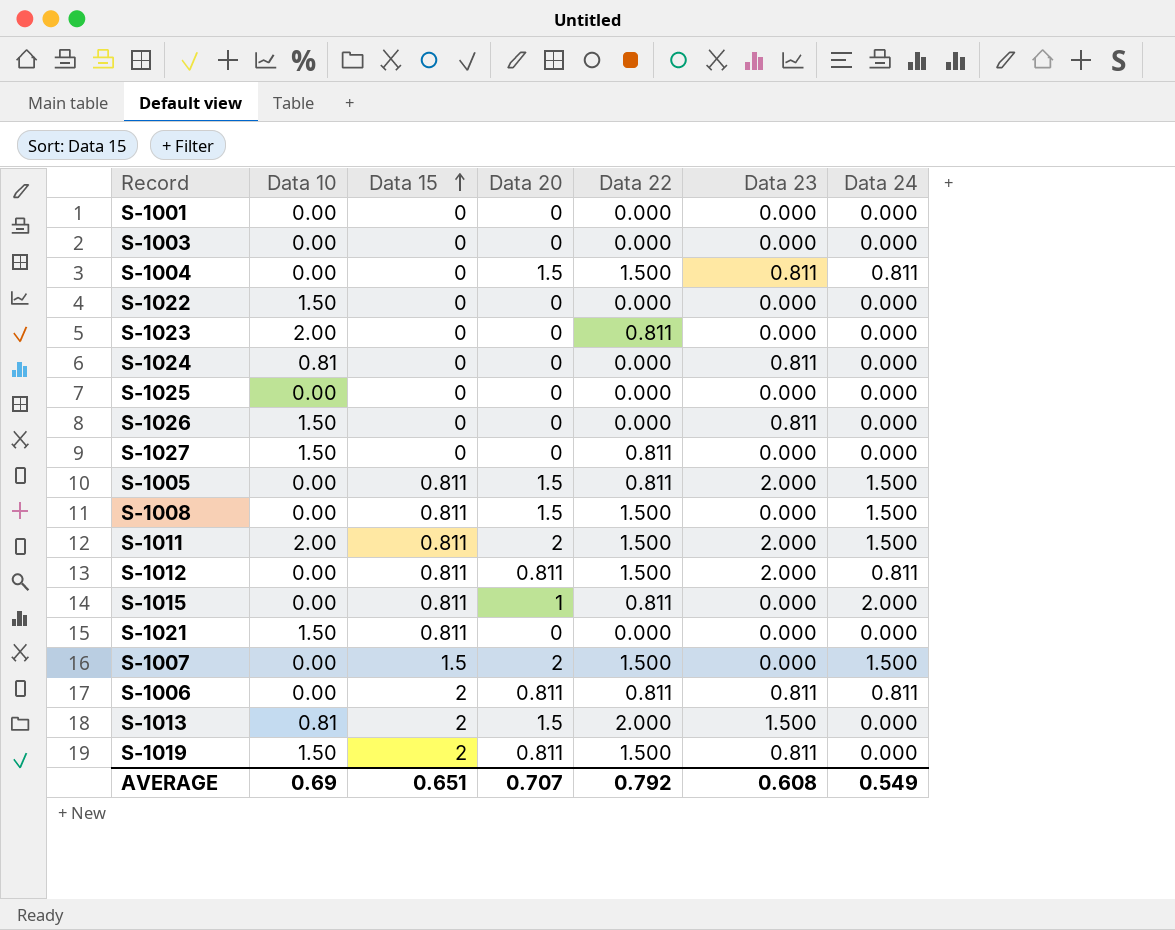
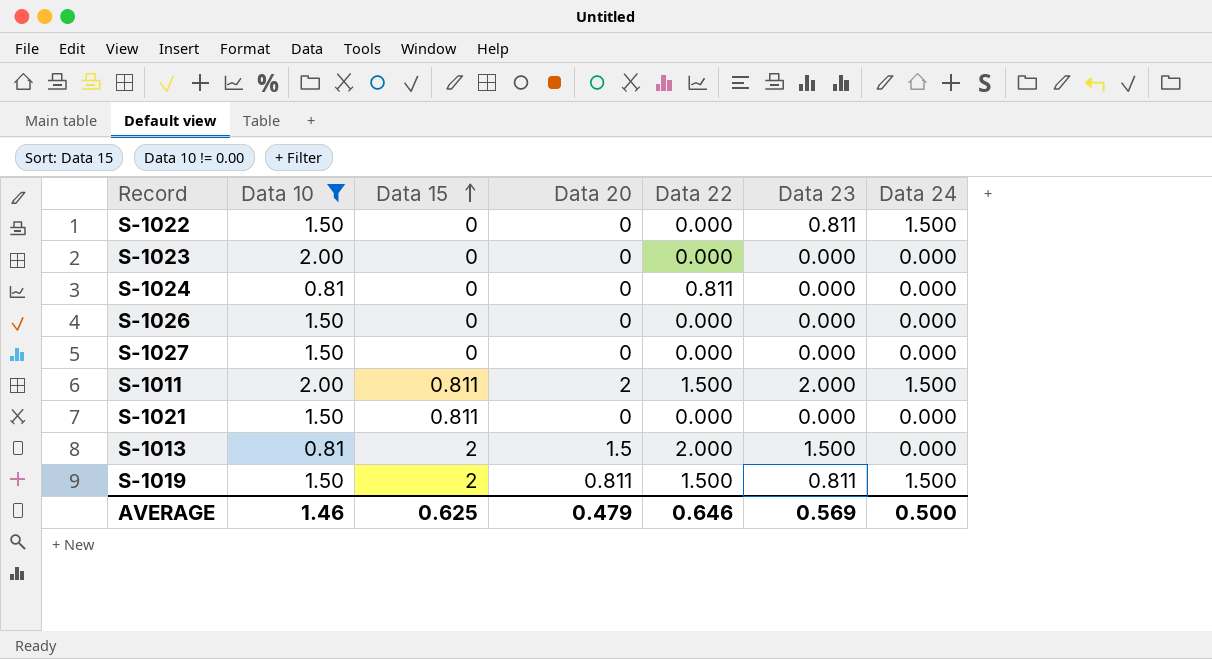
filter: none -> Data 10 != 0.00
S-1022 | Data 23: 0.000 -> 0.811
S-1022 | Data 24: 0.000 -> 1.500
S-1023 | Data 22: 0.811 -> 0.000
S-1024 | Data 22: 0.000 -> 0.811
S-1024 | Data 23: 0.811 -> 0.000
S-1026 | Data 23: 0.811 -> 0.000
S-1027 | Data 22: 0.811 -> 0.000
S-1019 | Data 24: 0.000 -> 1.500
AVERAGE | Data 10: 0.69 -> 1.46
AVERAGE | Data 15: 0.651 -> 0.625
AVERAGE | Data 20: 0.707 -> 0.479
AVERAGE | Data 22: 0.792 -> 0.646
AVERAGE | Data 23: 0.608 -> 0.569
AVERAGE | Data 24: 0.549 -> 0.500

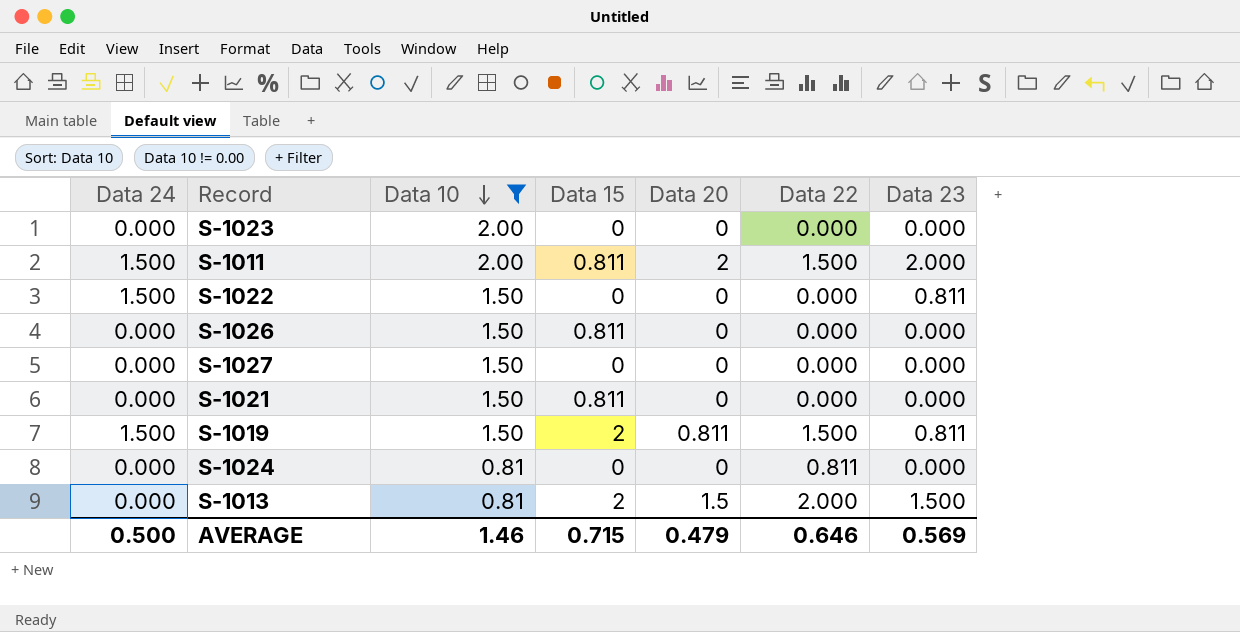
row order: Data 15 ascending -> Data 10 descending
column Data 24 | position: 7 -> 1
S-1026 | Data 15: 0 -> 0.811
AVERAGE | Data 15: 0.625 -> 0.715

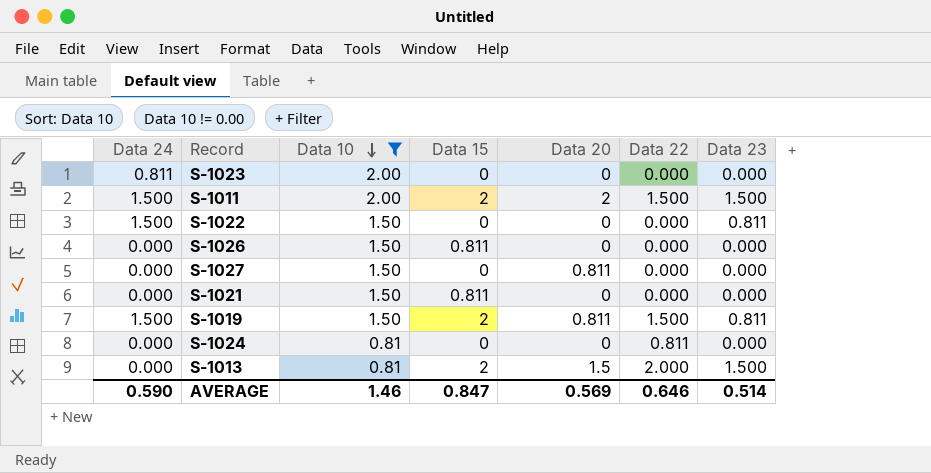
S-1023 | Data 24: 0.000 -> 0.811
S-1011 | Data 15: 0.811 -> 2
S-1011 | Data 23: 2.000 -> 1.500
S-1027 | Data 20: 0 -> 0.811
AVERAGE | Data 24: 0.500 -> 0.590
AVERAGE | Data 15: 0.715 -> 0.847
AVERAGE | Data 20: 0.479 -> 0.569
AVERAGE | Data 23: 0.569 -> 0.514

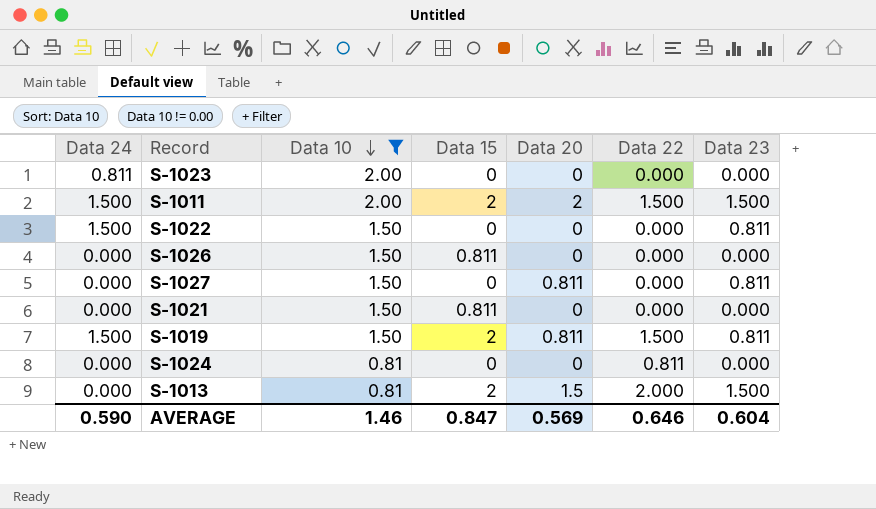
S-1027 | Data 23: 0.000 -> 0.811
AVERAGE | Data 23: 0.514 -> 0.604

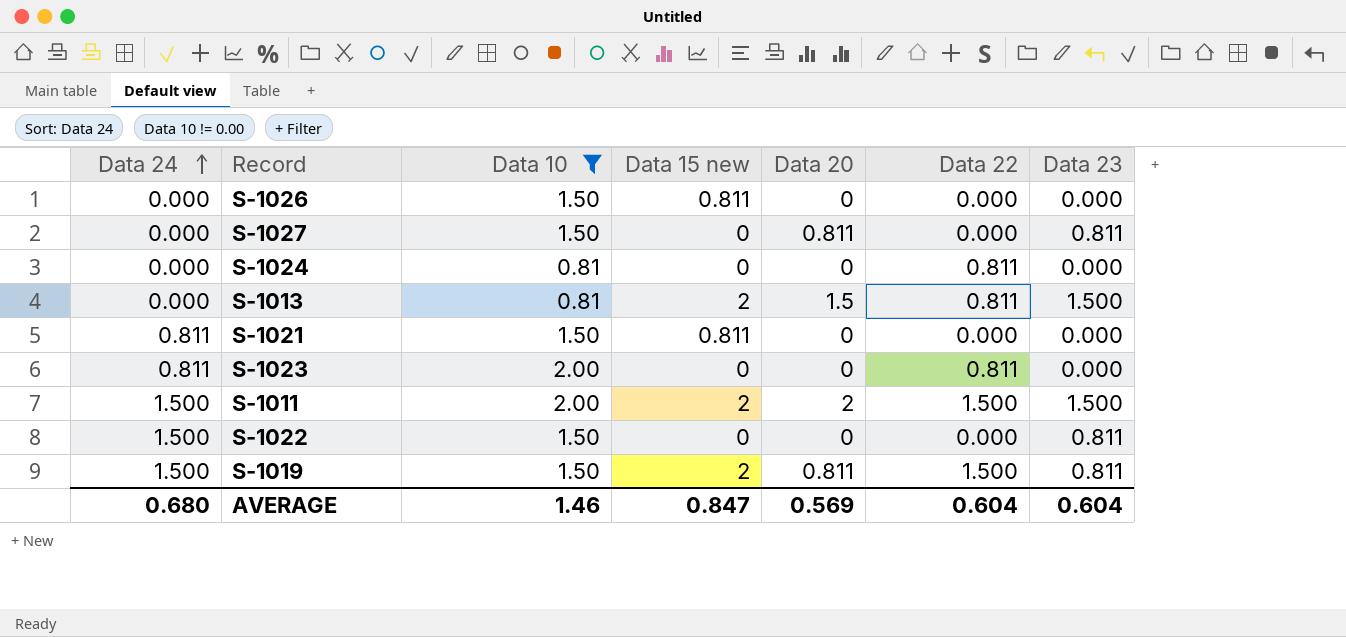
row order: Data 10 descending -> Data 24 ascending
column name: Data 15 -> Data 15 new
S-1013 | Data 22: 2.000 -> 0.811
S-1021 | Data 24: 0.000 -> 0.811
S-1023 | Data 22: 0.000 -> 0.811
AVERAGE | Data 24: 0.590 -> 0.680
AVERAGE | Data 22: 0.646 -> 0.604

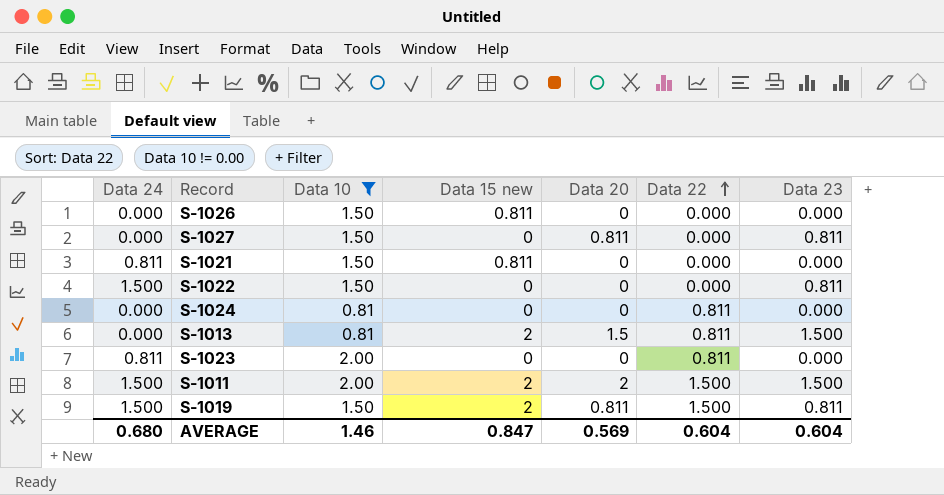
row order: Data 24 ascending -> Data 22 ascending

